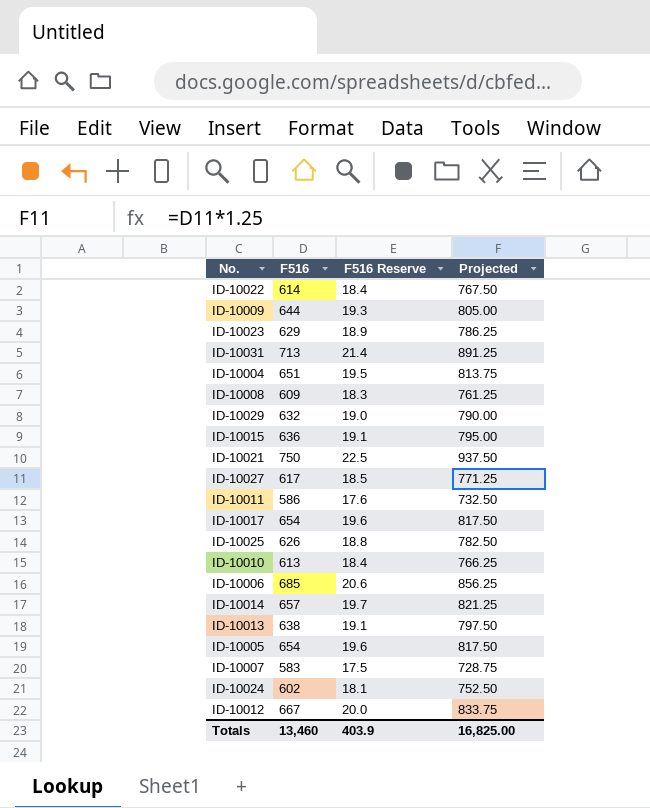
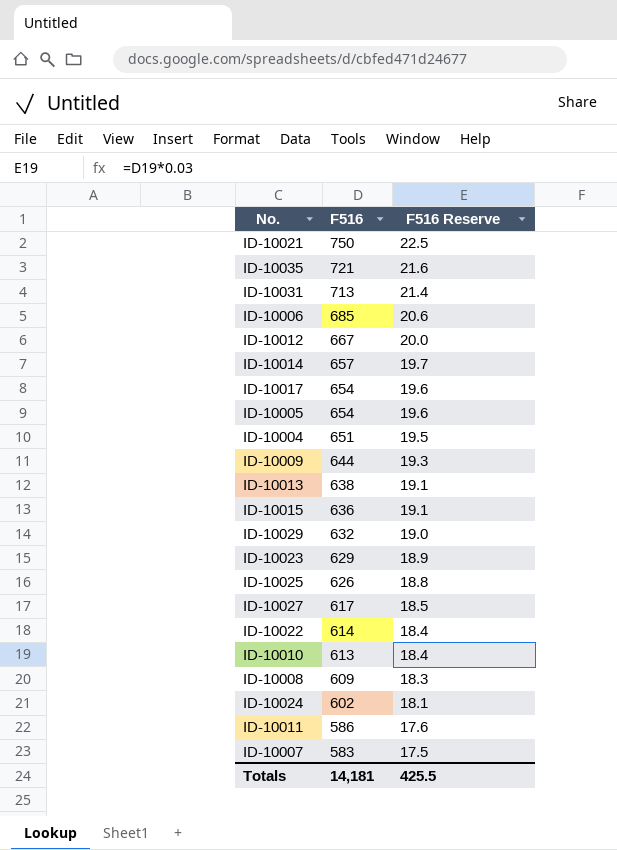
row order: none -> F516 descending
column Projected | formula: [F516] * 1.25 -> none
row ID-10035: none -> 721 | 21.6
Totals | F516: 13,460 -> 14,181
Totals | F516 Reserve: 403.9 -> 425.5

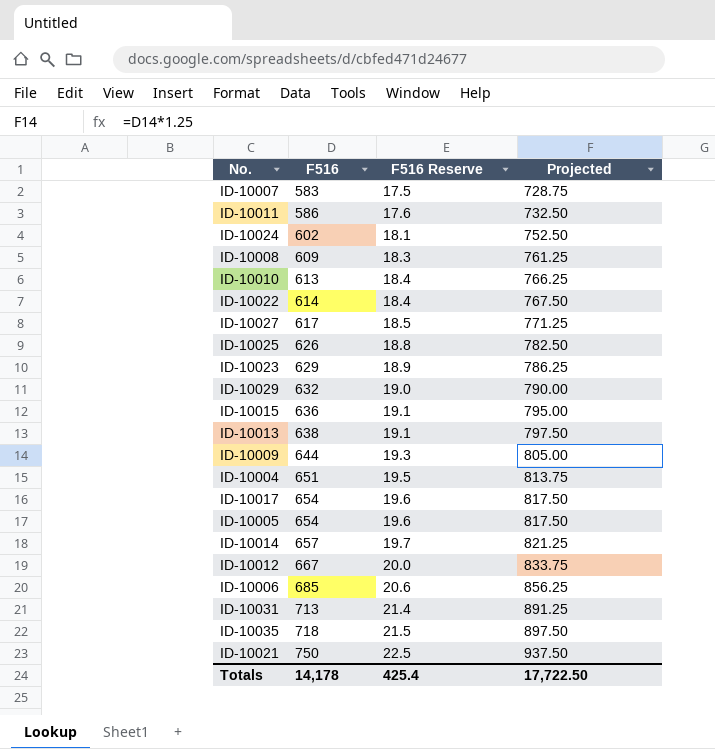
row order: F516 descending -> F516 ascending
column Projected | formula: none -> [F516] * 1.25
ID-10035 | F516: 721 -> 718
ID-10035 | F516 Reserve: 21.6 -> 21.5
Totals | F516: 14,181 -> 14,178
Totals | F516 Reserve: 425.5 -> 425.4

